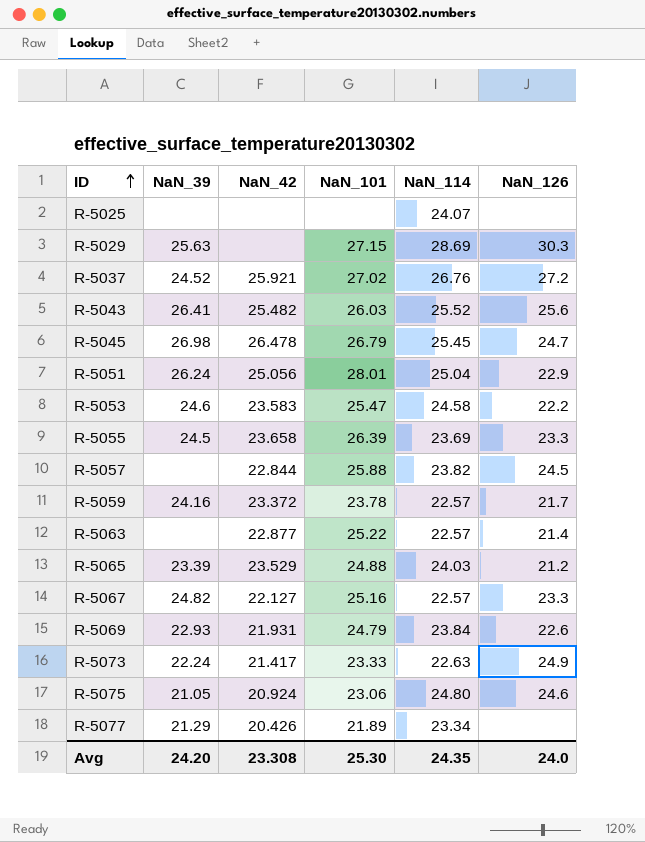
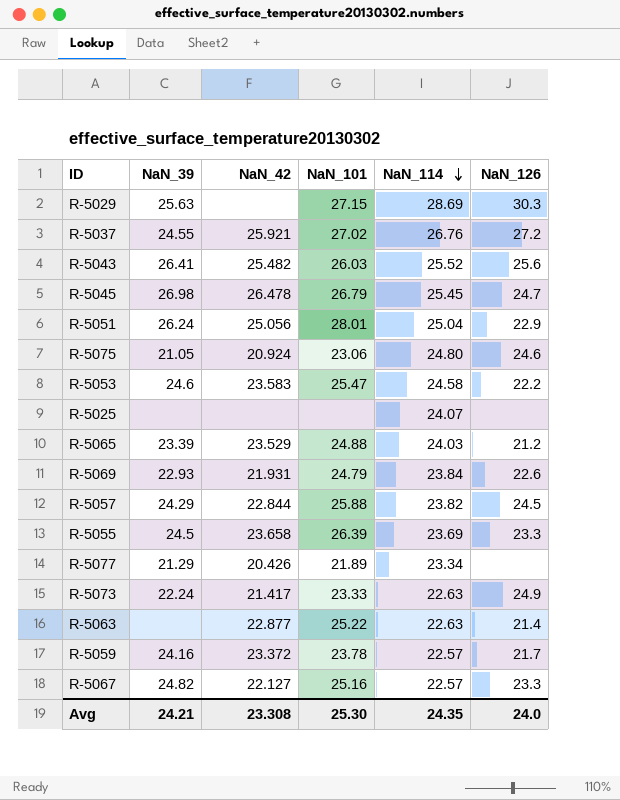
row order: ID ascending -> NaN_114 descending
R-5037 | NaN_39: 24.52 -> 24.55
R-5057 | NaN_39: none -> 24.29
R-5063 | NaN_114: 22.57 -> 22.63
Avg | NaN_39: 24.20 -> 24.21

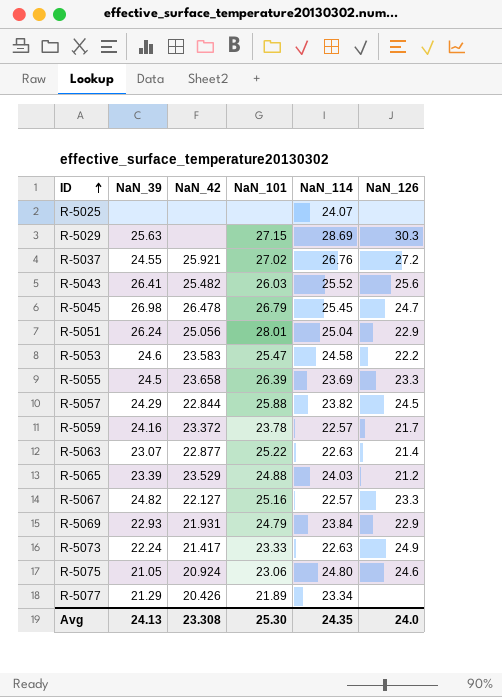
row order: NaN_114 descending -> ID ascending
R-5063 | NaN_39: none -> 23.07
R-5069 | NaN_126: 22.6 -> 22.9
Avg | NaN_39: 24.21 -> 24.13

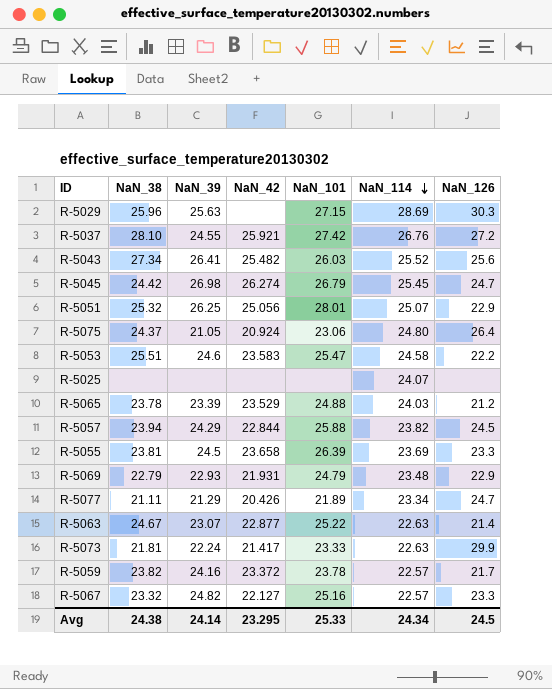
row order: ID ascending -> NaN_114 descending
column NaN_38 | position: none -> 2
R-5037 | NaN_101: 27.02 -> 27.42
R-5045 | NaN_42: 26.478 -> 26.274
R-5051 | NaN_39: 26.24 -> 26.25
R-5051 | NaN_114: 25.04 -> 25.07
R-5075 | NaN_126: 24.6 -> 26.4
R-5069 | NaN_114: 23.84 -> 23.48
R-5077 | NaN_126: none -> 24.7
R-5073 | NaN_126: 24.9 -> 29.9
Avg | NaN_39: 24.13 -> 24.14
Avg | NaN_42: 23.308 -> 23.295
Avg | NaN_101: 25.30 -> 25.33
Avg | NaN_114: 24.35 -> 24.34
Avg | NaN_126: 24.0 -> 24.5

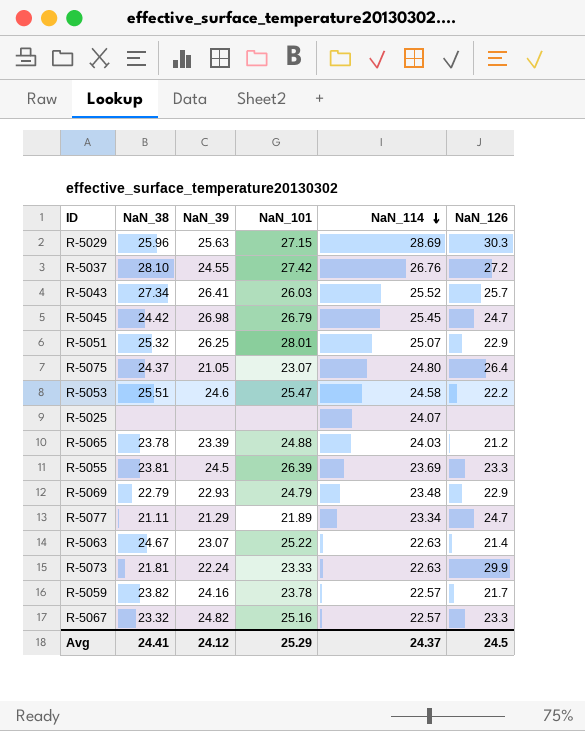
column NaN_42 | position: 4 -> none
row R-5057: 23.94 | 24.29 | 22.844 | 25.88 | 23.82 | 24.5 -> none
R-5043 | NaN_126: 25.6 -> 25.7
R-5075 | NaN_101: 23.06 -> 23.07
Avg | NaN_38: 24.38 -> 24.41
Avg | NaN_39: 24.14 -> 24.12
Avg | NaN_101: 25.33 -> 25.29
Avg | NaN_114: 24.34 -> 24.37

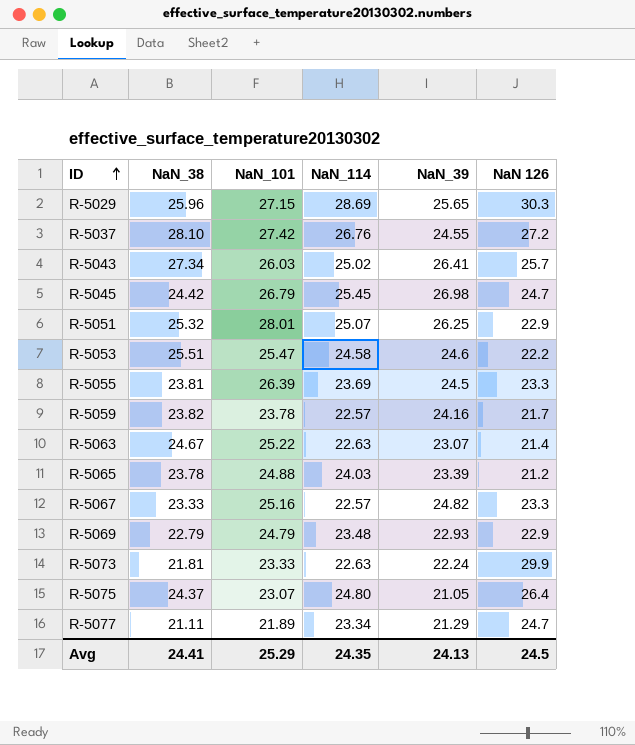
row order: NaN_114 descending -> ID ascending
column NaN_39 | position: 3 -> 5
column name: NaN_126 -> NaN 126
row R-5025: none | none | none | 24.07 | none -> none
R-5029 | NaN_39: 25.63 -> 25.65
R-5043 | NaN_114: 25.52 -> 25.02
R-5067 | NaN_38: 23.32 -> 23.33
Avg | NaN_114: 24.37 -> 24.35
Avg | NaN_39: 24.12 -> 24.13

